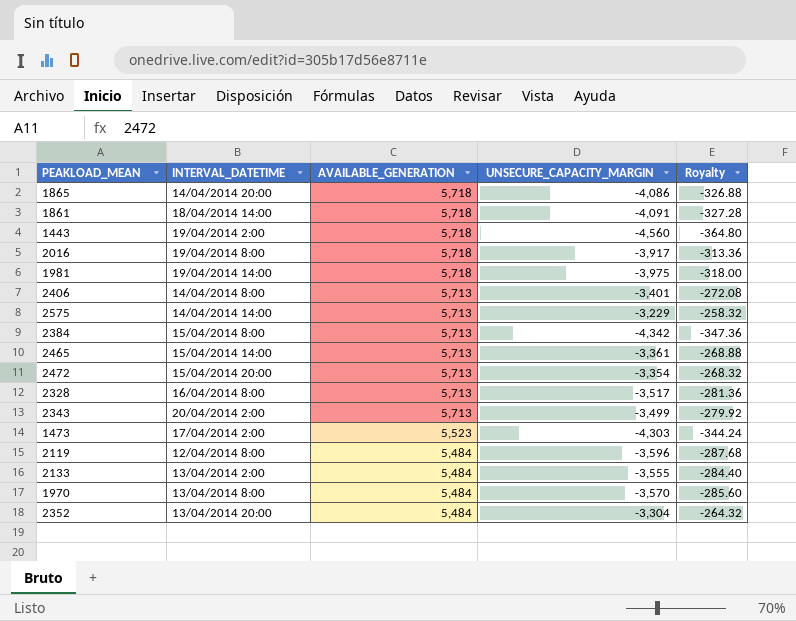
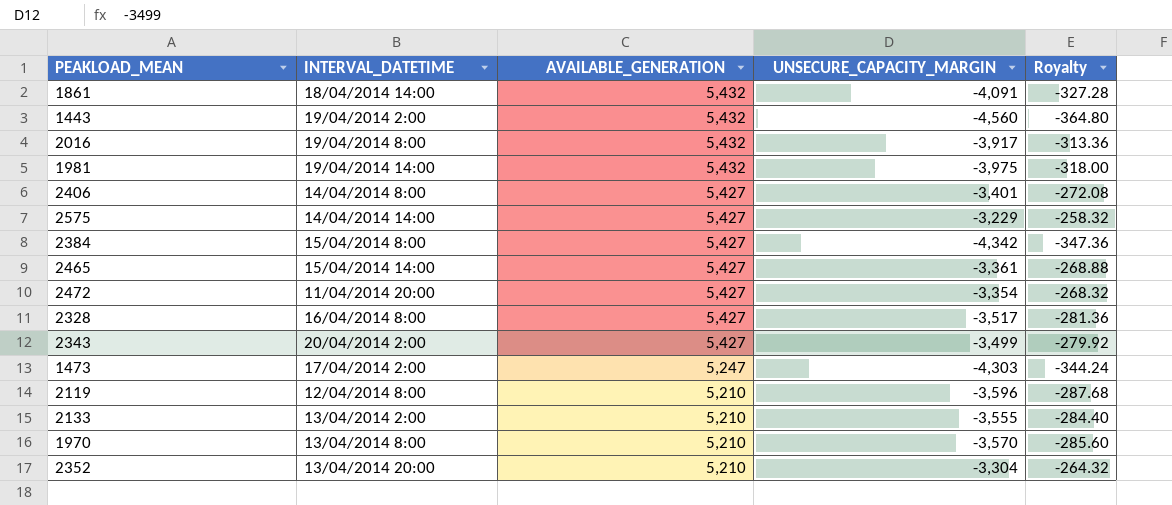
row 1865: 14/04/2014 20:00 | 5,718 | -4,086 | -326.88 -> none
1861 | AVAILABLE_GENERATION: 5,718 -> 5,432
1443 | AVAILABLE_GENERATION: 5,718 -> 5,432
2016 | AVAILABLE_GENERATION: 5,718 -> 5,432
1981 | AVAILABLE_GENERATION: 5,718 -> 5,432
2406 | AVAILABLE_GENERATION: 5,713 -> 5,427
2575 | AVAILABLE_GENERATION: 5,713 -> 5,427
2384 | AVAILABLE_GENERATION: 5,713 -> 5,427
2465 | AVAILABLE_GENERATION: 5,713 -> 5,427
2472 | INTERVAL_DATETIME: 15/04/2014 20:00 -> 11/04/2014 20:00
2472 | AVAILABLE_GENERATION: 5,713 -> 5,427
2328 | AVAILABLE_GENERATION: 5,713 -> 5,427
2343 | AVAILABLE_GENERATION: 5,713 -> 5,427
1473 | AVAILABLE_GENERATION: 5,523 -> 5,247
2119 | AVAILABLE_GENERATION: 5,484 -> 5,210
2133 | AVAILABLE_GENERATION: 5,484 -> 5,210
1970 | AVAILABLE_GENERATION: 5,484 -> 5,210
2352 | AVAILABLE_GENERATION: 5,484 -> 5,210

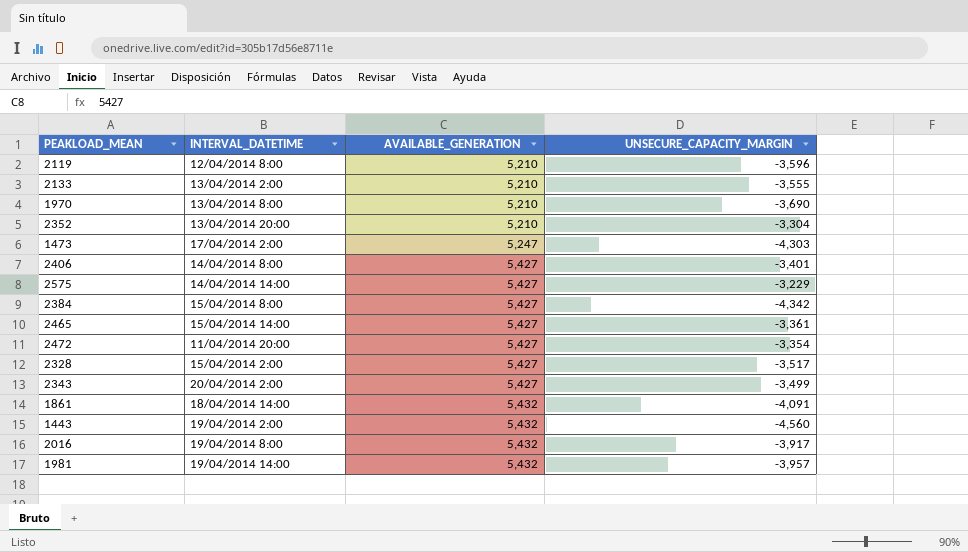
row order: AVAILABLE_GENERATION descending -> AVAILABLE_GENERATION ascending
column Royalty | formula: [UNSECURE_CAPACITY_MARGIN] * 0.08 -> none
1970 | UNSECURE_CAPACITY_MARGIN: -3,570 -> -3,690
2328 | INTERVAL_DATETIME: 16/04/2014 8:00 -> 15/04/2014 2:00
1981 | UNSECURE_CAPACITY_MARGIN: -3,975 -> -3,957

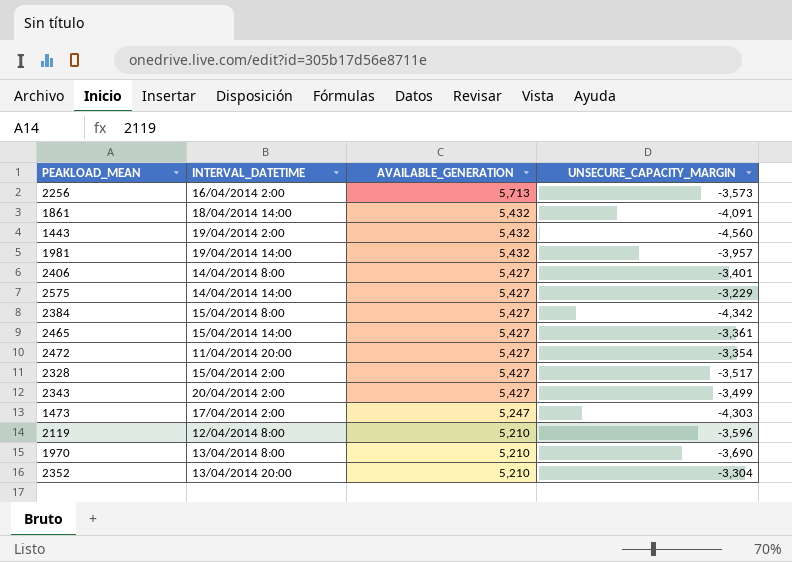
row order: AVAILABLE_GENERATION ascending -> AVAILABLE_GENERATION descending
row 2133: 13/04/2014 2:00 | 5,210 | -3,555 -> none
row 2016: 19/04/2014 8:00 | 5,432 | -3,917 -> none
row 2256: none -> 16/04/2014 2:00 | 5,713 | -3,573

